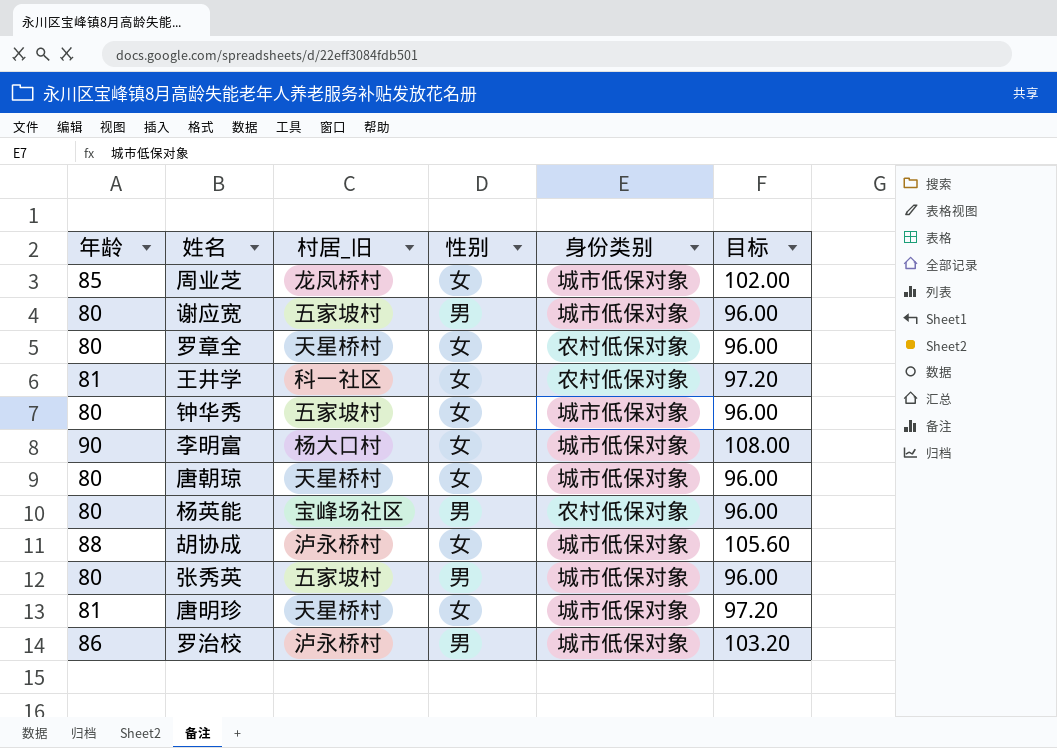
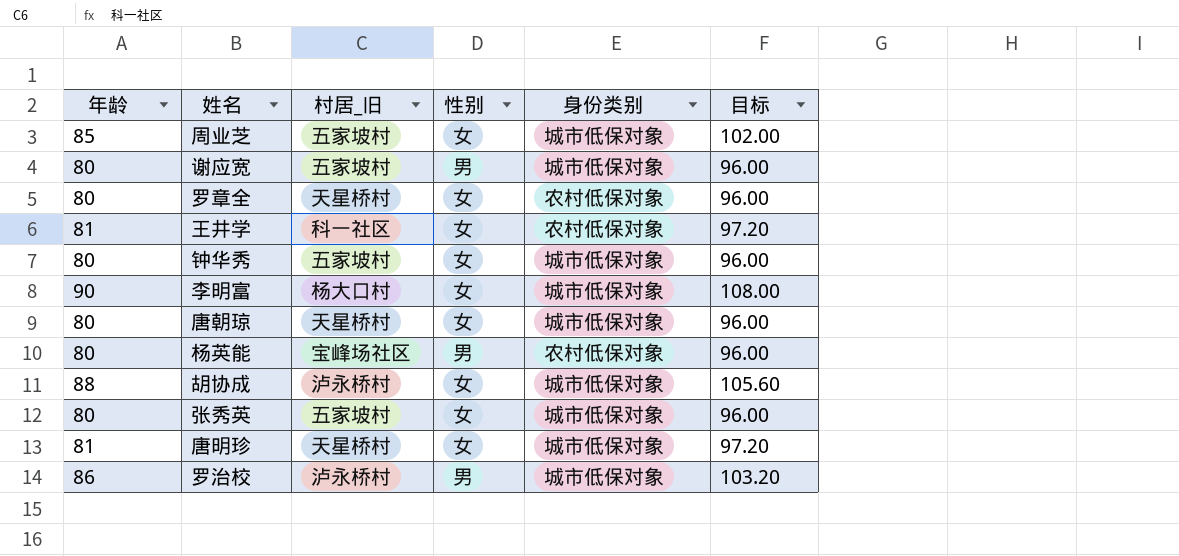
周业芝 | 村居_旧: 龙凤桥村 -> 五家坡村
张秀英 | 性别: 男 -> 女

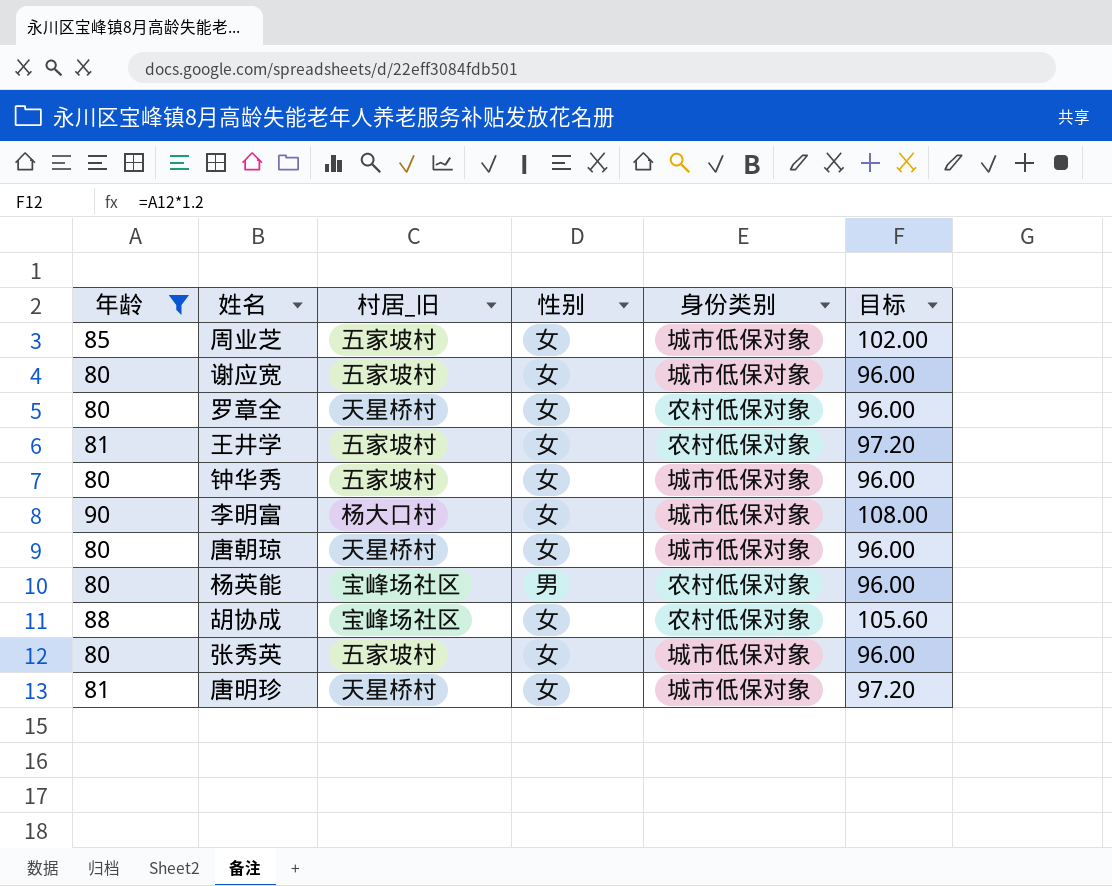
filter: none -> 年龄 != 86
谢应宽 | 性别: 男 -> 女
王井学 | 村居_旧: 科一社区 -> 五家坡村
胡协成 | 村居_旧: 泸永桥村 -> 宝峰场社区
胡协成 | 身份类别: 城市低保对象 -> 农村低保对象

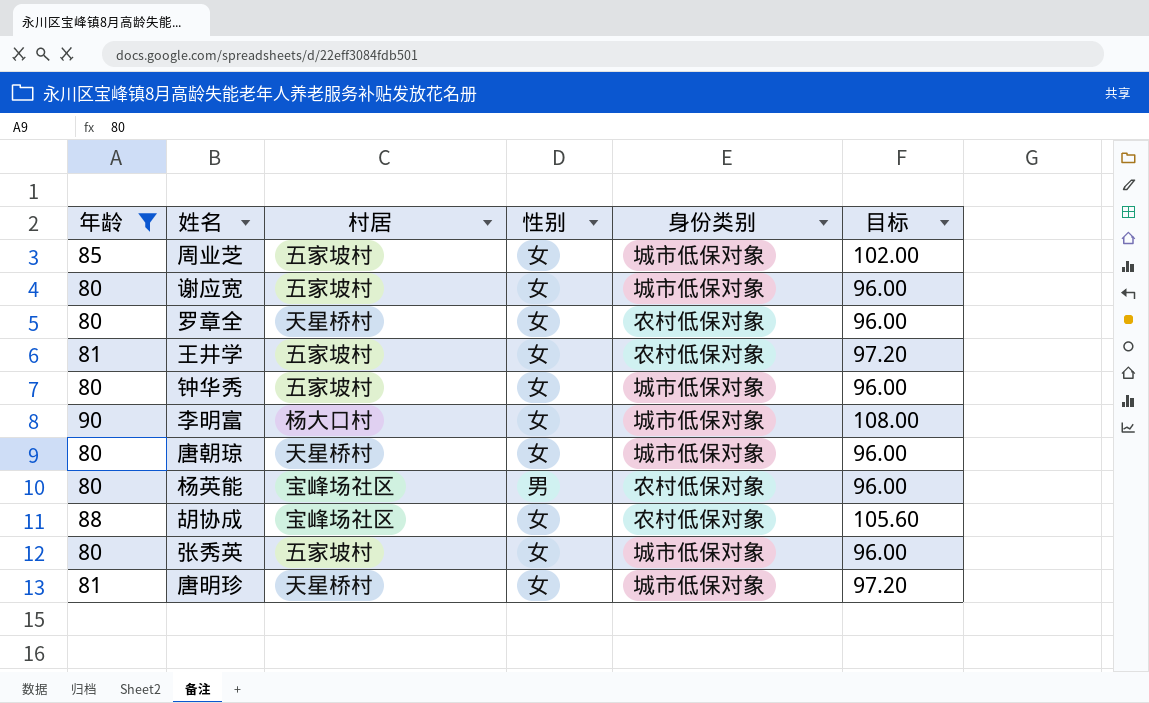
column name: 村居_旧 -> 村居

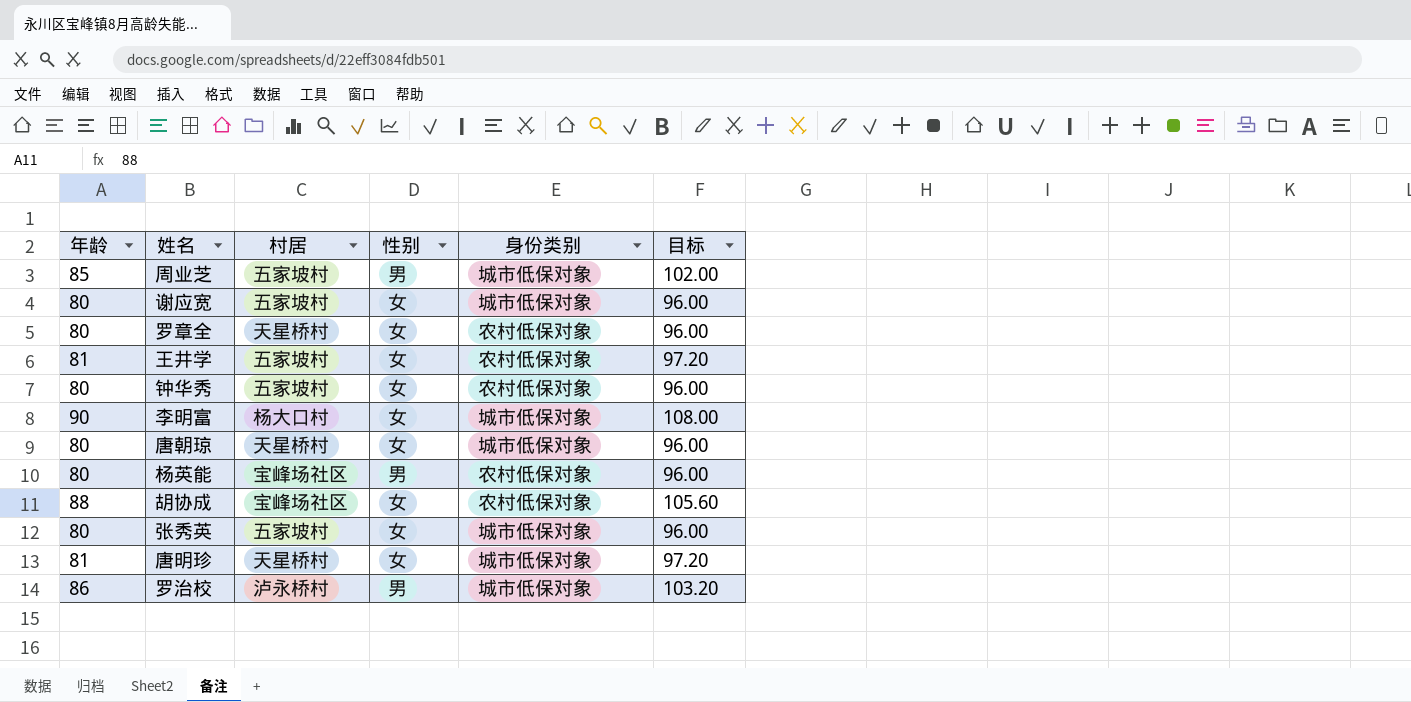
filter: 年龄 != 86 -> none
周业芝 | 性别: 女 -> 男
钟华秀 | 身份类别: 城市低保对象 -> 农村低保对象

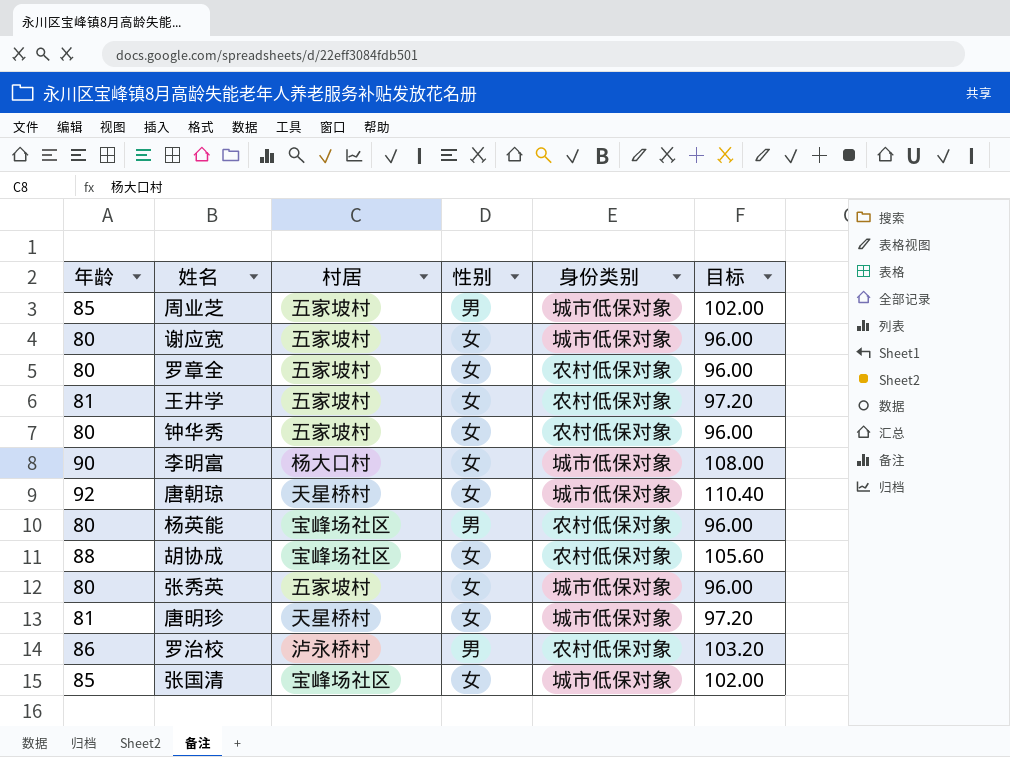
罗章全 | 村居: 天星桥村 -> 五家坡村
唐朝琼 | 年龄: 80 -> 92
唐朝琼 | 目标: 96.00 -> 110.40
罗治校 | 身份类别: 城市低保对象 -> 农村低保对象
row 张国清: none -> 85 | 宝峰场社区 | 女 | 城市低保对象 | 102.00

